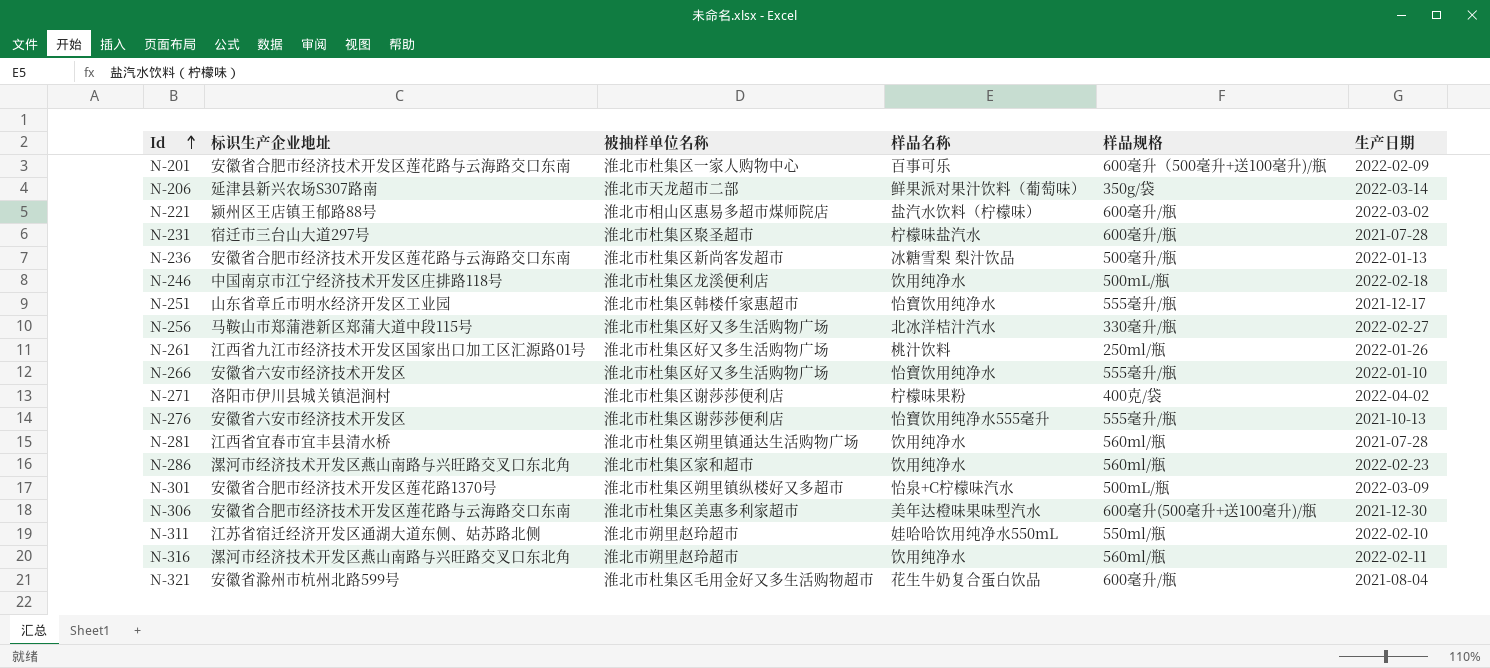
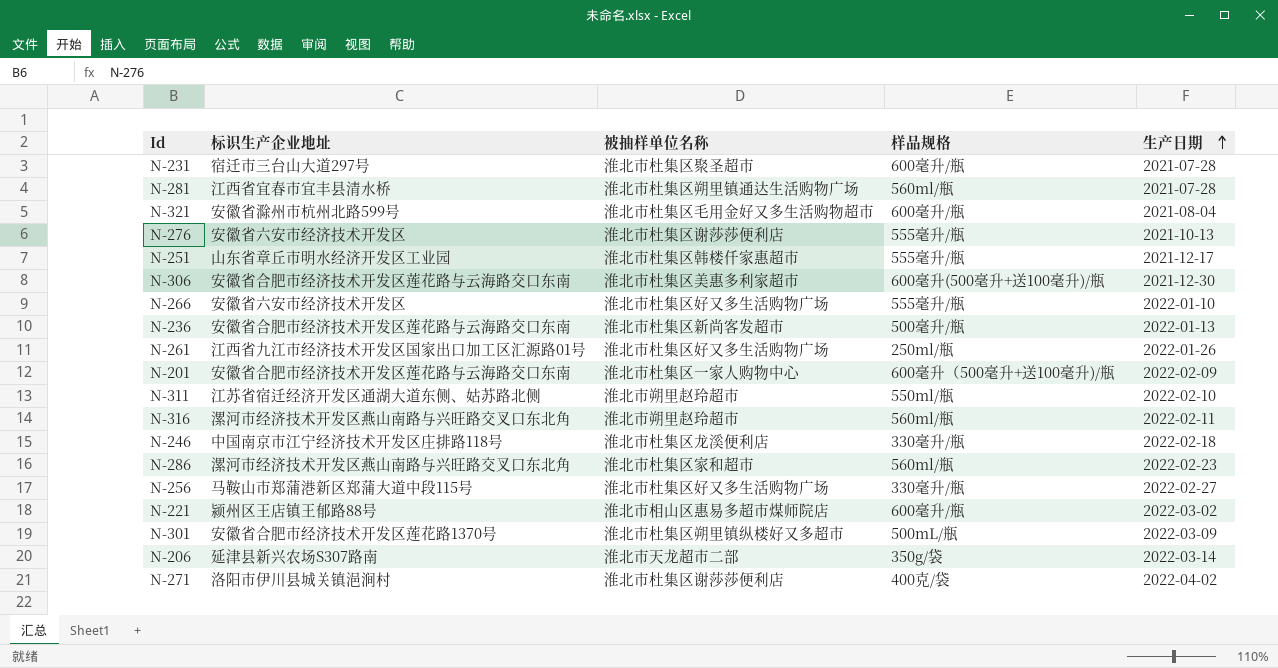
row order: Id ascending -> 生产日期 ascending
column 样品名称 | position: 4 -> none
N-246 | 样品规格: 500mL/瓶 -> 330毫升/瓶

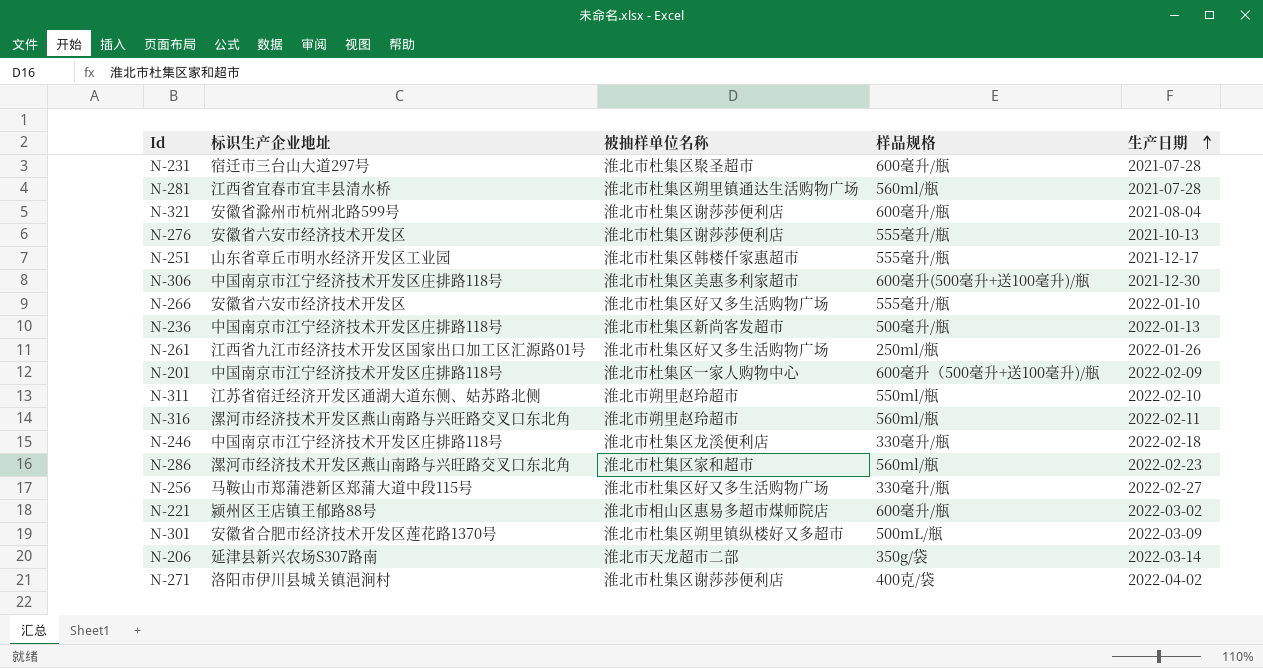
N-321 | 被抽样单位名称: 淮北市杜集区毛用金好又多生活购物超市 -> 淮北市杜集区谢莎莎便利店
N-306 | 标识生产企业地址: 安徽省合肥市经济技术开发区莲花路与云海路交口东南 -> 中国南京市江宁经济技术开发区庄排路118号
N-236 | 标识生产企业地址: 安徽省合肥市经济技术开发区莲花路与云海路交口东南 -> 中国南京市江宁经济技术开发区庄排路118号
N-201 | 标识生产企业地址: 安徽省合肥市经济技术开发区莲花路与云海路交口东南 -> 中国南京市江宁经济技术开发区庄排路118号

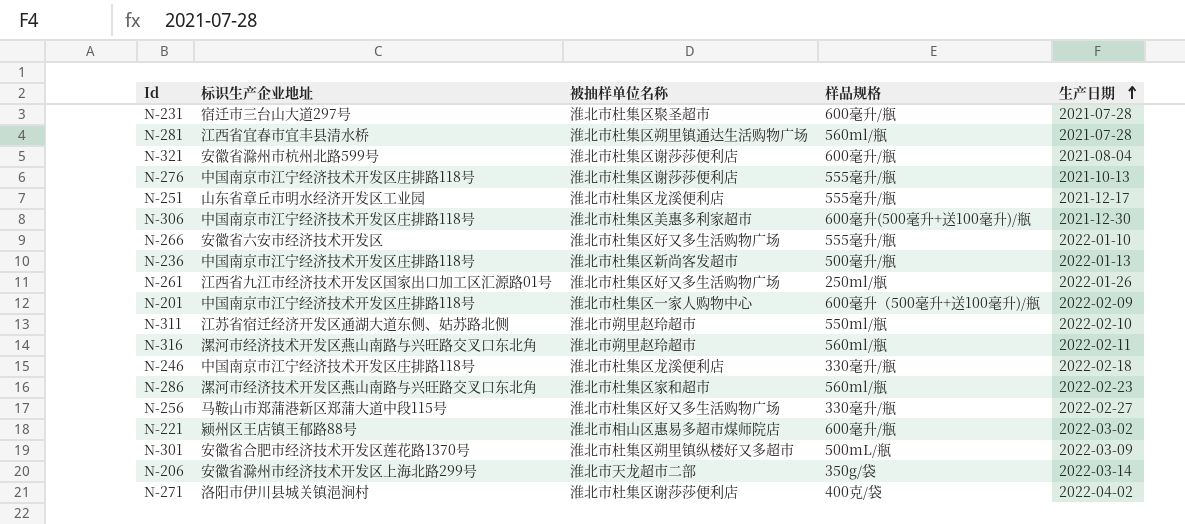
N-276 | 标识生产企业地址: 安徽省六安市经济技术开发区 -> 中国南京市江宁经济技术开发区庄排路118号
N-251 | 被抽样单位名称: 淮北市杜集区韩楼仟家惠超市 -> 淮北市杜集区龙溪便利店
N-206 | 标识生产企业地址: 延津县新兴农场S307路南 -> 安徽省滁州市经济技术开发区上海北路299号

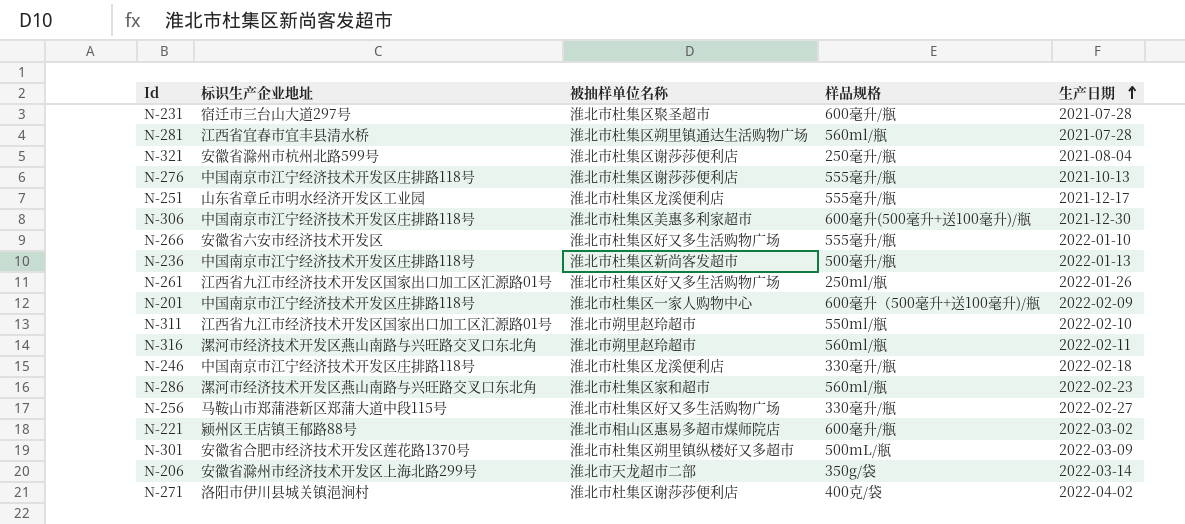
N-321 | 样品规格: 600毫升/瓶 -> 250毫升/瓶
N-311 | 标识生产企业地址: 江苏省宿迁经济开发区通湖大道东侧、姑苏路北侧 -> 江西省九江市经济技术开发区国家出口加工区汇源路01号

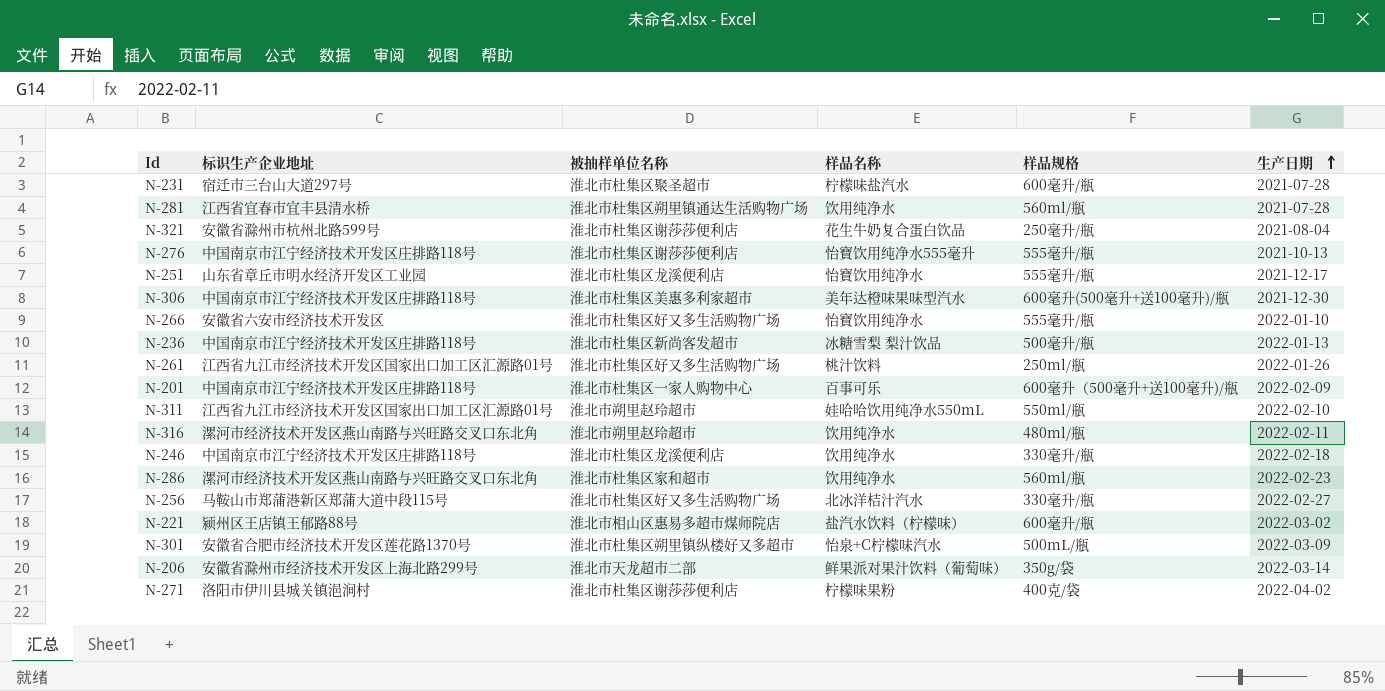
column 样品名称 | position: none -> 4
N-316 | 样品规格: 560ml/瓶 -> 480ml/瓶

